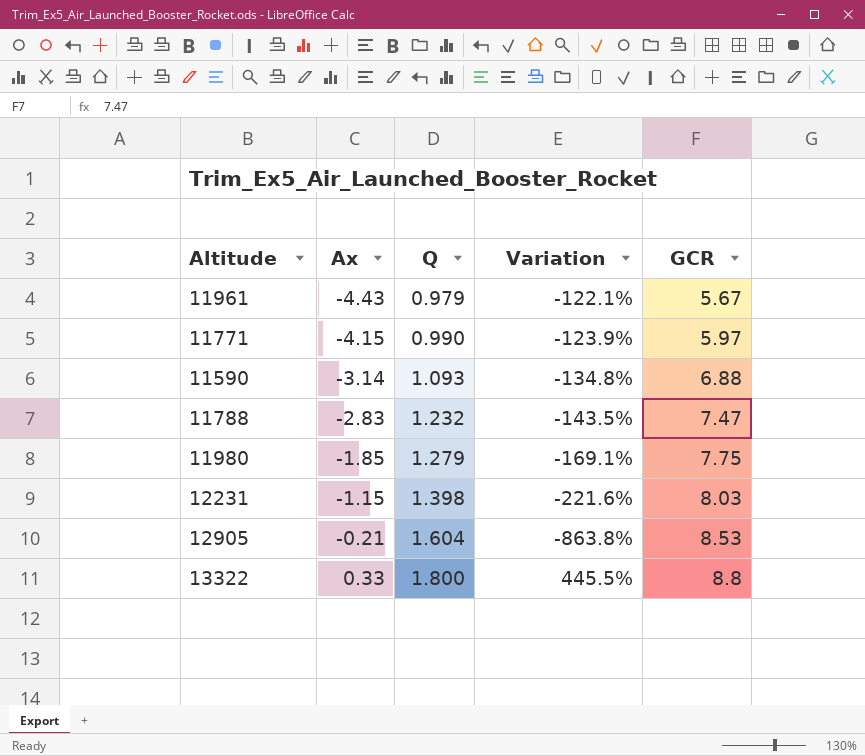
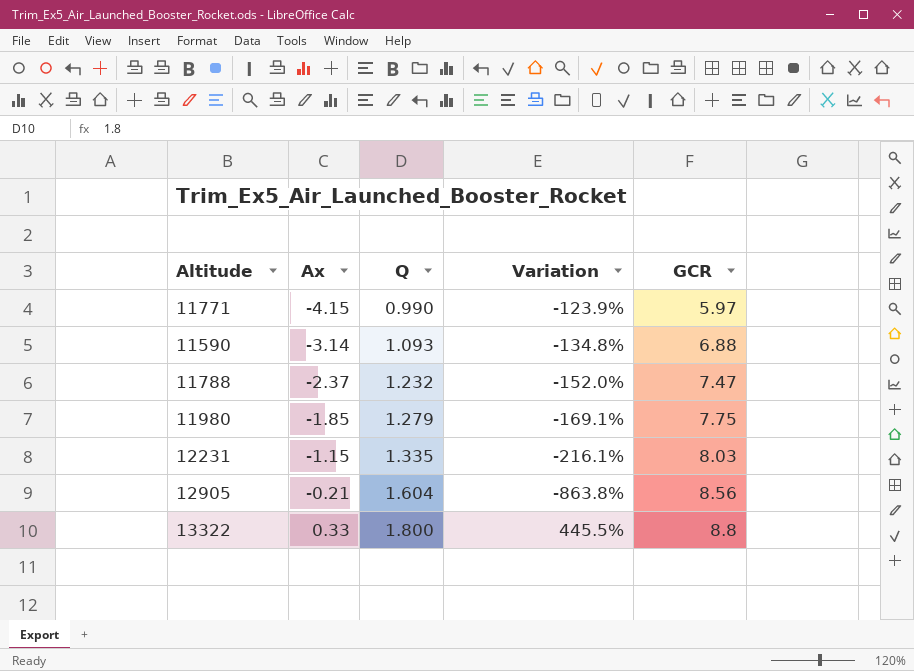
row 11961: -4.43 | 0.979 | -122.1% | 5.67 -> none
11788 | Ax: -2.83 -> -2.37
11788 | Variation: -143.5% -> -152.0%
12231 | Q: 1.398 -> 1.335
12231 | Variation: -221.6% -> -216.1%
12905 | GCR: 8.53 -> 8.56

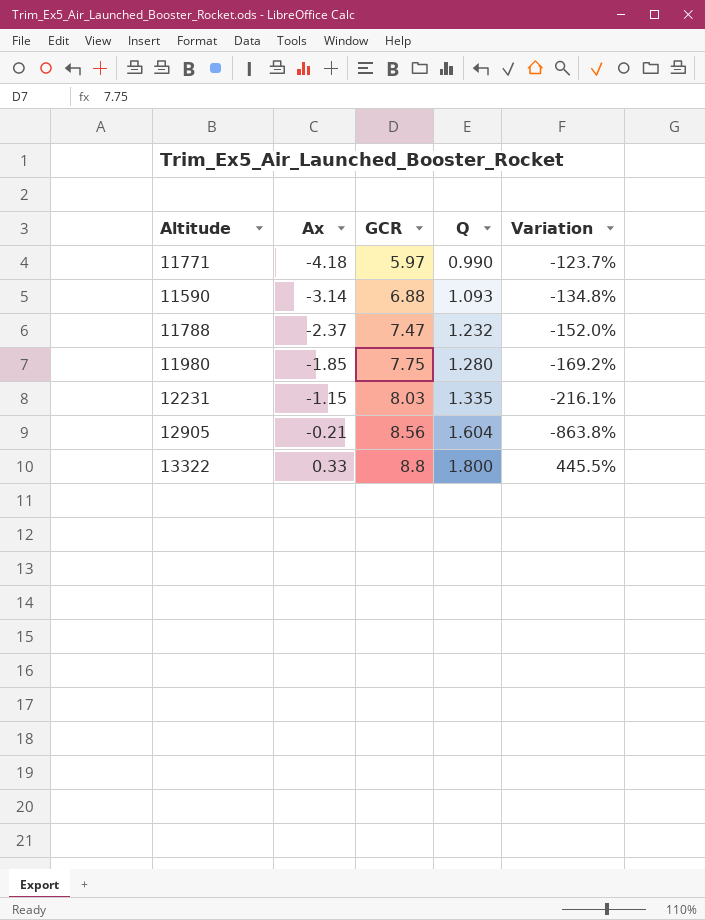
column GCR | position: 5 -> 3
11771 | Ax: -4.15 -> -4.18
11771 | Variation: -123.9% -> -123.7%
11980 | Q: 1.279 -> 1.280
11980 | Variation: -169.1% -> -169.2%

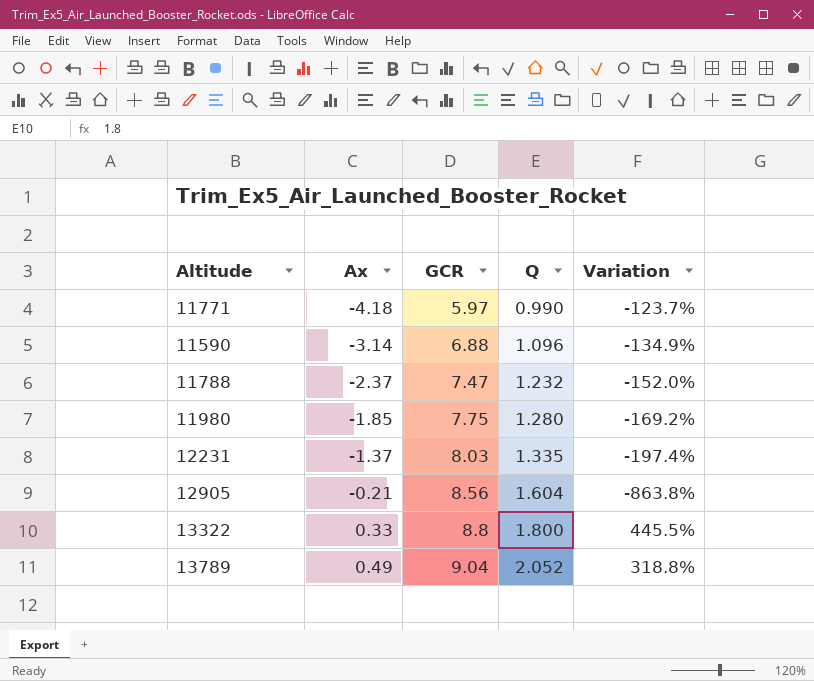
11590 | Q: 1.093 -> 1.096
11590 | Variation: -134.8% -> -134.9%
12231 | Ax: -1.15 -> -1.37
12231 | Variation: -216.1% -> -197.4%
row 13789: none -> 0.49 | 9.04 | 2.052 | 318.8%

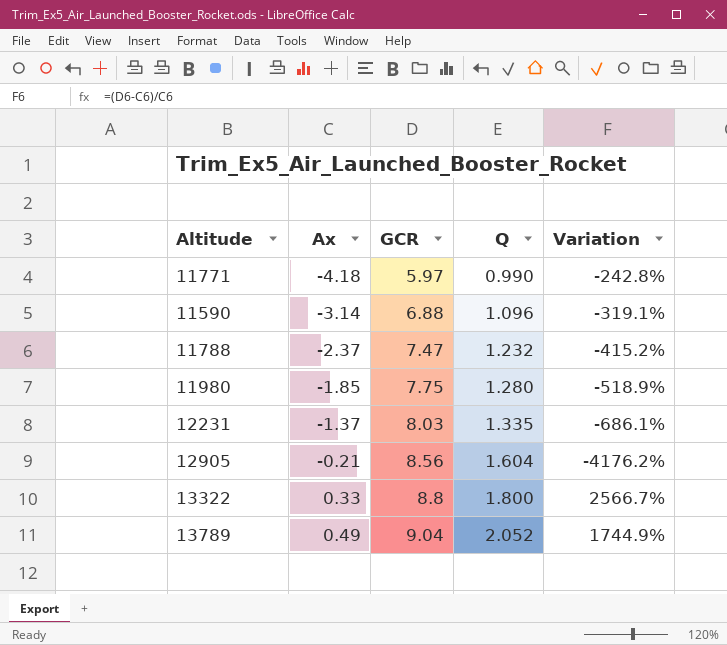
column Variation | formula: ([Q] - [Ax]) / [Ax] -> ([GCR] - [Ax]) / [Ax]

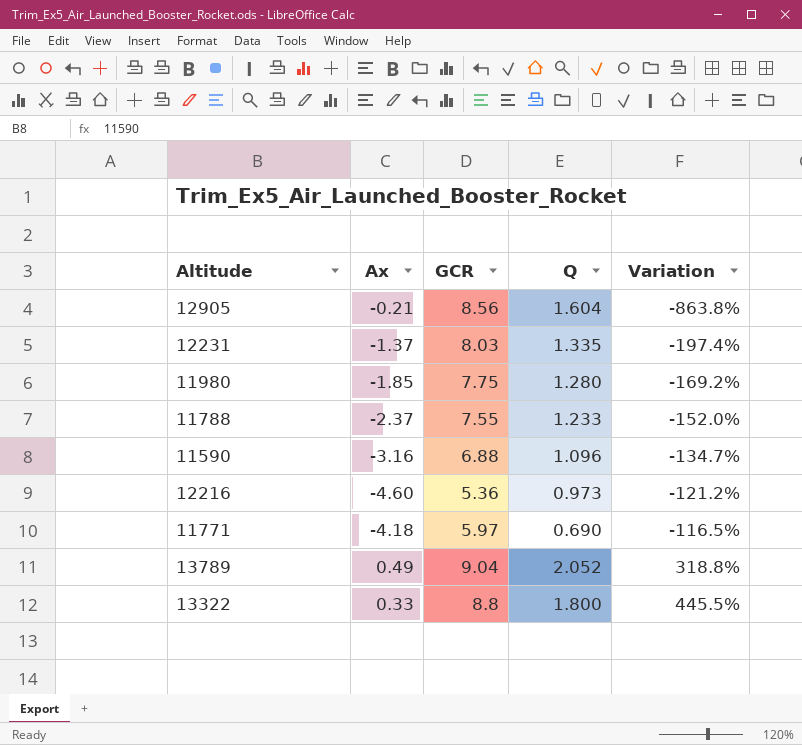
row order: Ax ascending -> Variation ascending
column Variation | formula: ([GCR] - [Ax]) / [Ax] -> ([Q] - [Ax]) / [Ax]
11788 | GCR: 7.47 -> 7.55
11788 | Q: 1.232 -> 1.233
11590 | Ax: -3.14 -> -3.16
row 12216: none -> -4.60 | 5.36 | 0.973 | -121.2%
11771 | Q: 0.990 -> 0.690

